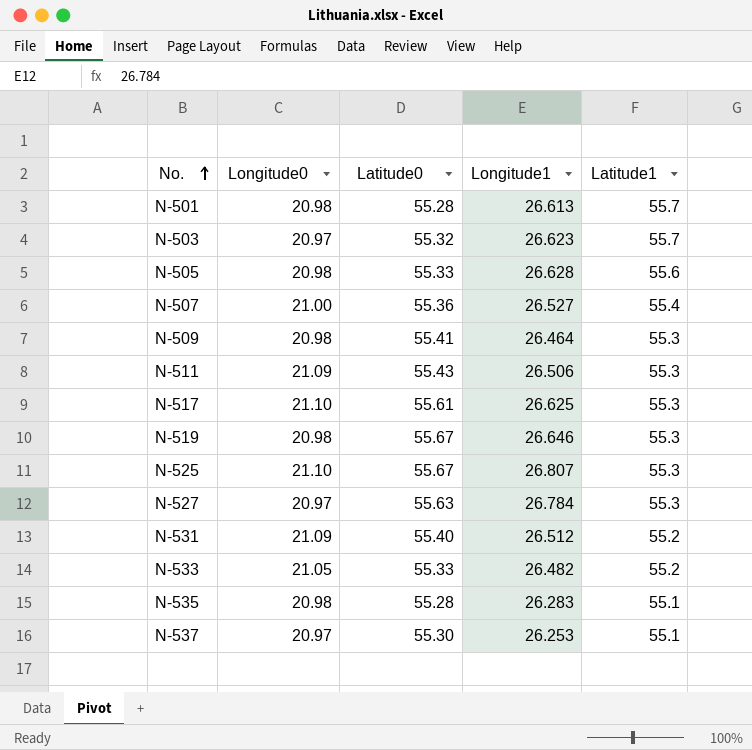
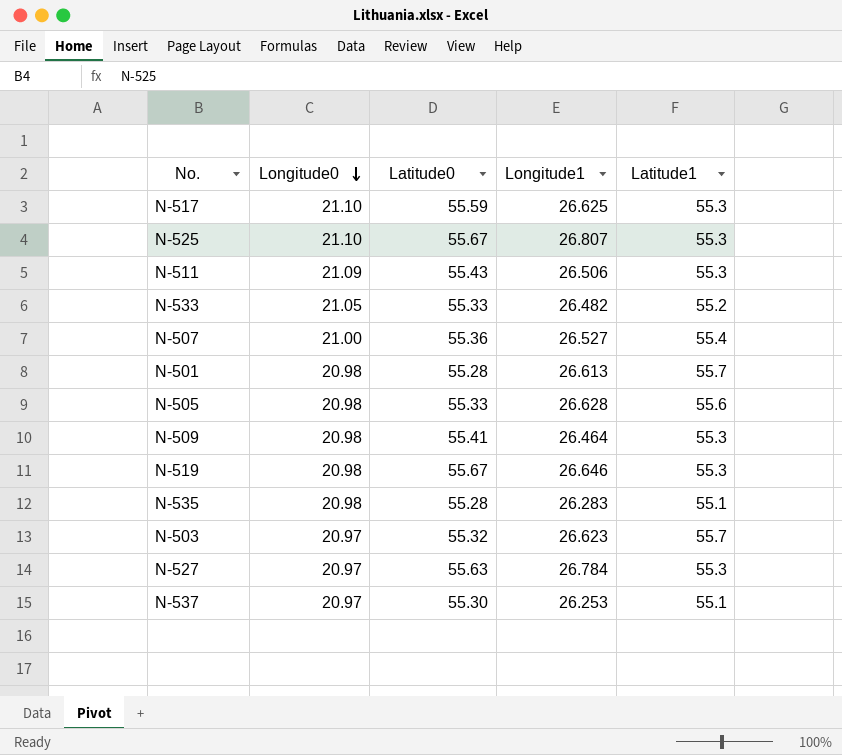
row order: No. ascending -> Longitude0 descending
row N-531: 21.09 | 55.40 | 26.512 | 55.2 -> none
N-517 | Latitude0: 55.61 -> 55.59

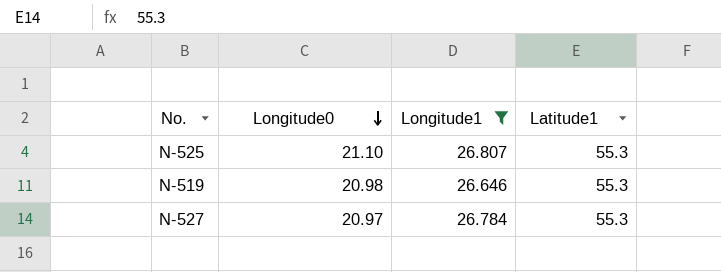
filter: none -> Longitude1 >= 26.646
column Latitude0 | position: 3 -> none

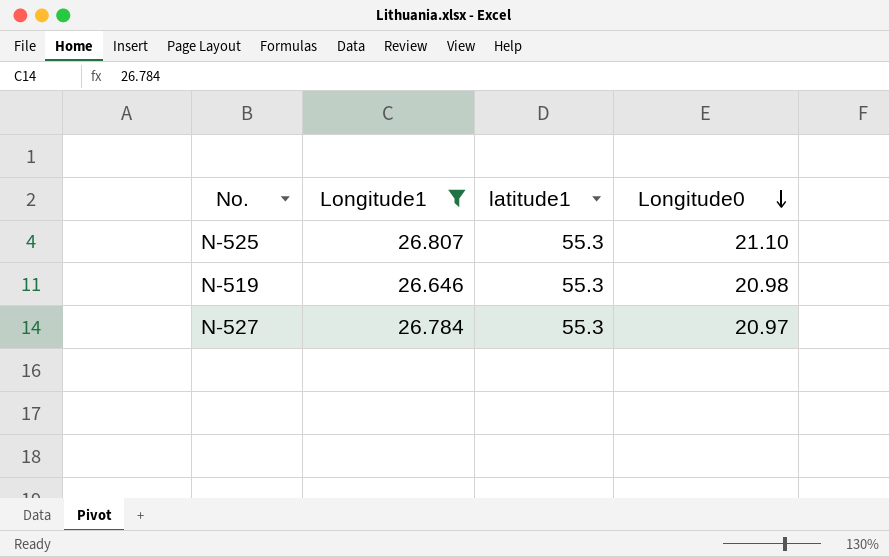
column name: Latitude1 -> latitude1
column Longitude0 | position: 2 -> 4

